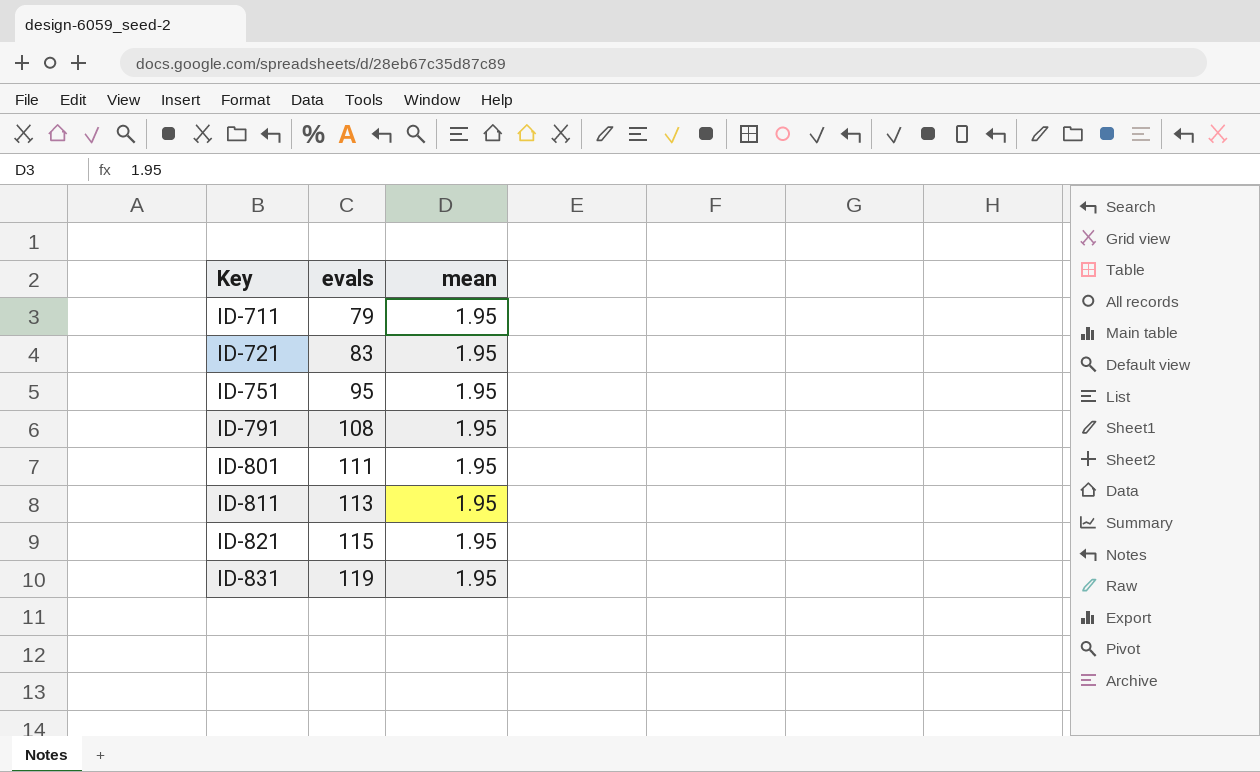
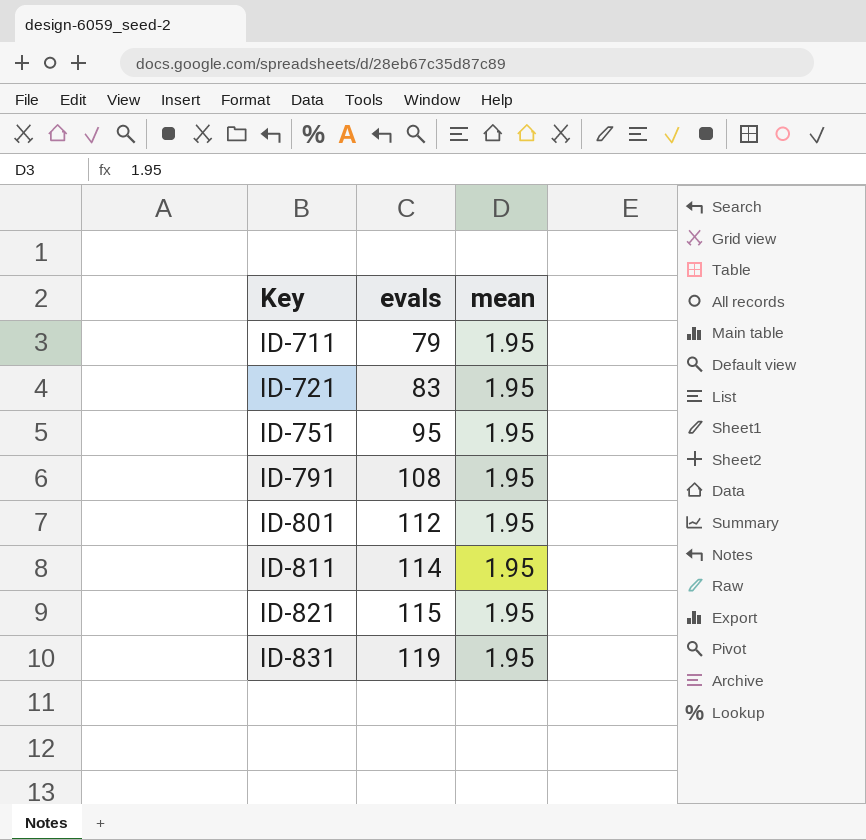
ID-801 | evals: 111 -> 112
ID-811 | evals: 113 -> 114

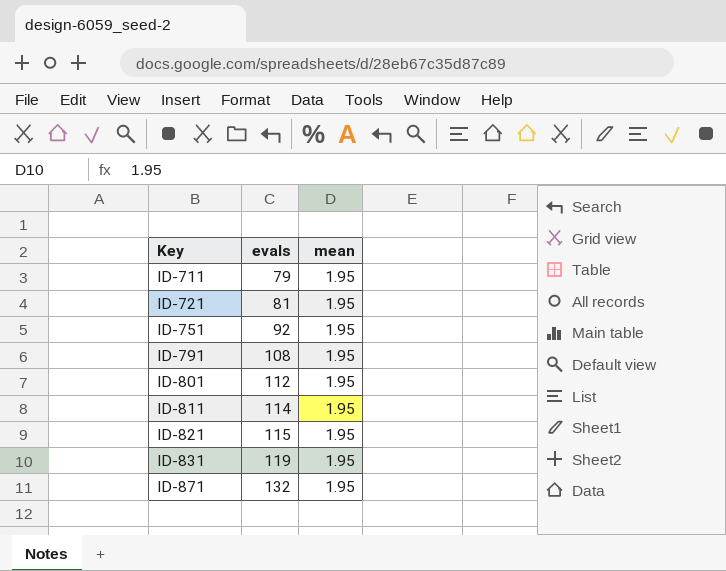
ID-721 | evals: 83 -> 81
ID-751 | evals: 95 -> 92
row ID-871: none -> 132 | 1.95

